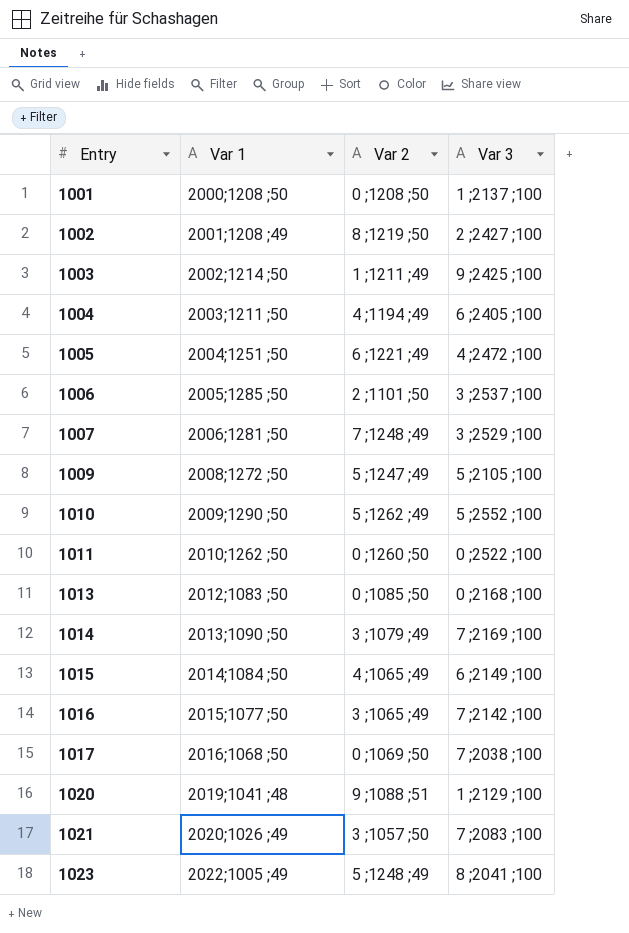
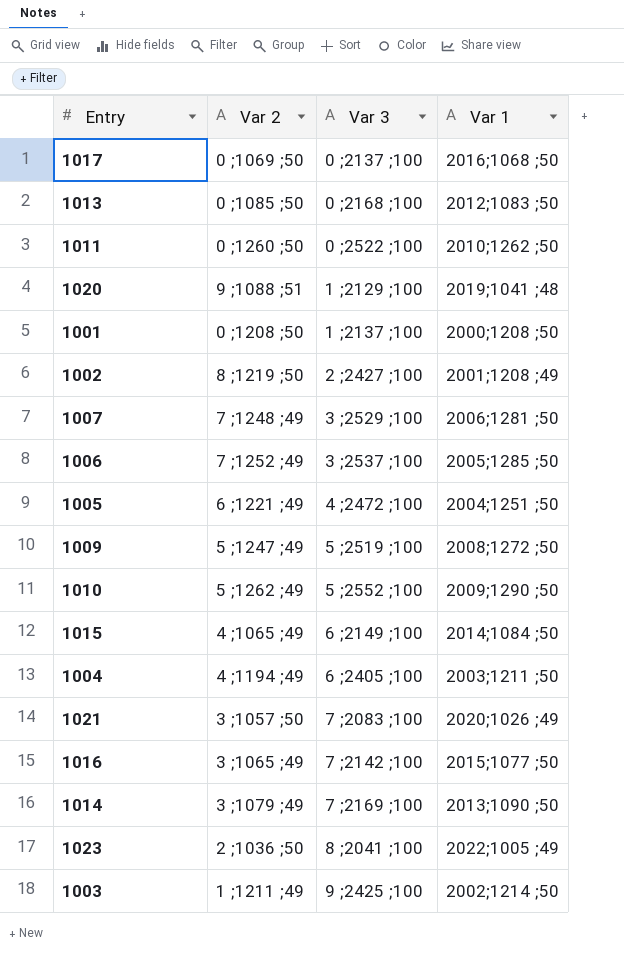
row order: Entry ascending -> Var 3 ascending
column Var 1 | position: 2 -> 4
1017 | Var 3: 7 ;2038 ;100 -> 0 ;2137 ;100
1006 | Var 2: 2 ;1101 ;50 -> 7 ;1252 ;49
1009 | Var 3: 5 ;2105 ;100 -> 5 ;2519 ;100
1023 | Var 2: 5 ;1248 ;49 -> 2 ;1036 ;50

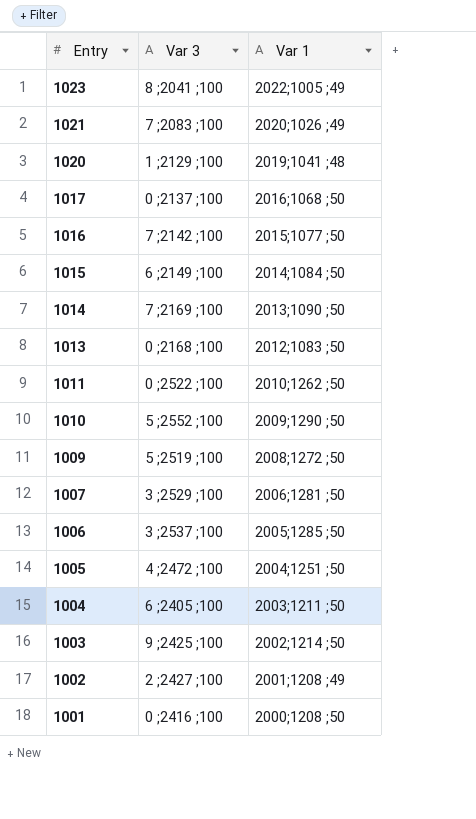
row order: Var 3 ascending -> Entry descending
column Var 2 | position: 2 -> none
1001 | Var 3: 1 ;2137 ;100 -> 0 ;2416 ;100

